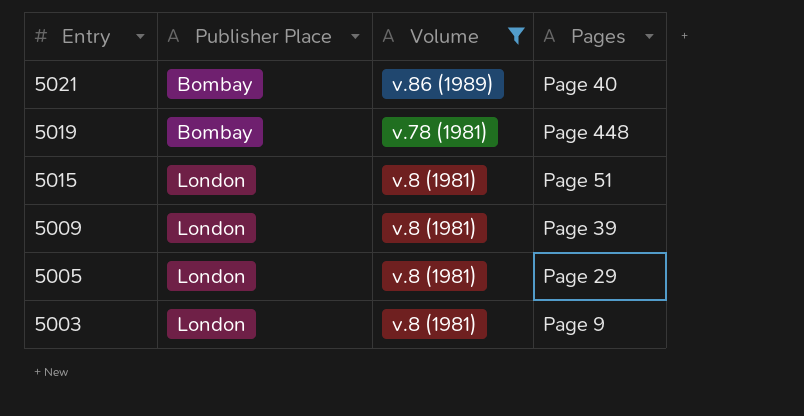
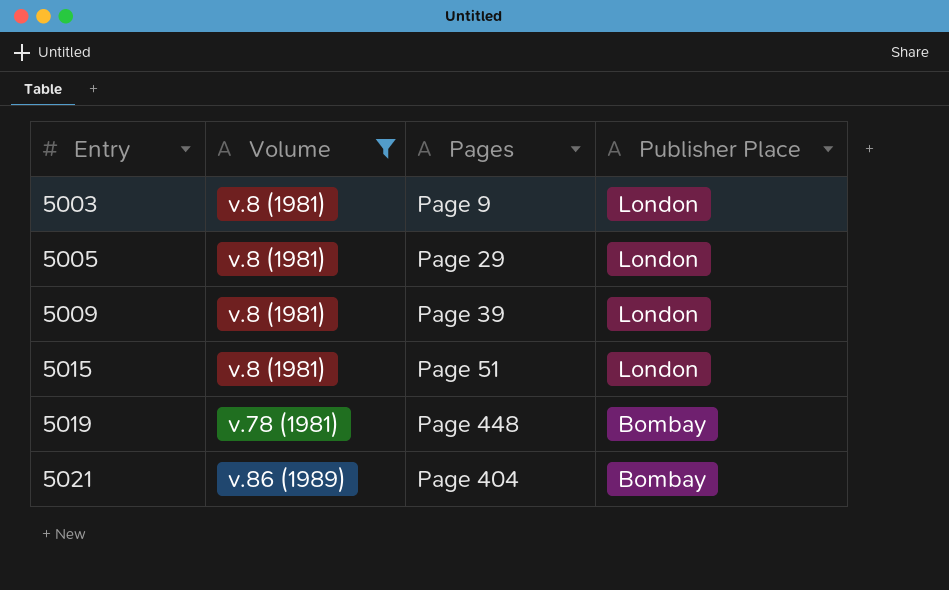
row order: Entry descending -> Entry ascending
column Publisher Place | position: 2 -> 4
5021 | Pages: Page 40 -> Page 404

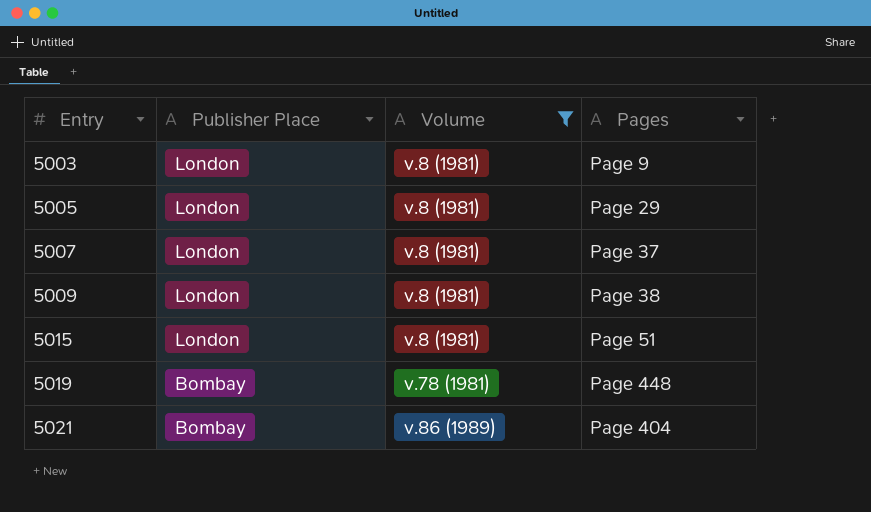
column Publisher Place | position: 4 -> 2
row 5007: none -> London | v.8 (1981) | Page 37
5009 | Pages: Page 39 -> Page 38

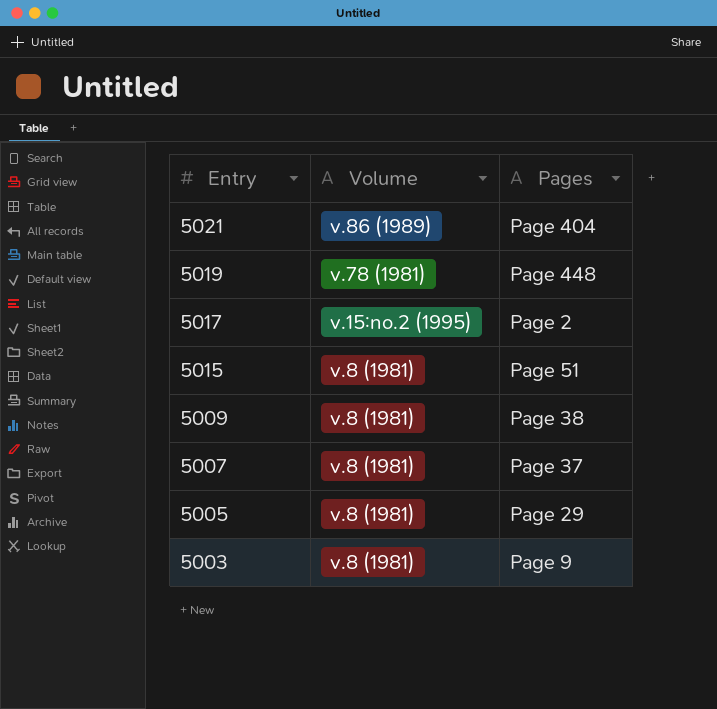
filter: Volume != v.15:no.2 (1995) -> none
row order: Entry ascending -> Entry descending
column Publisher Place | position: 2 -> none

